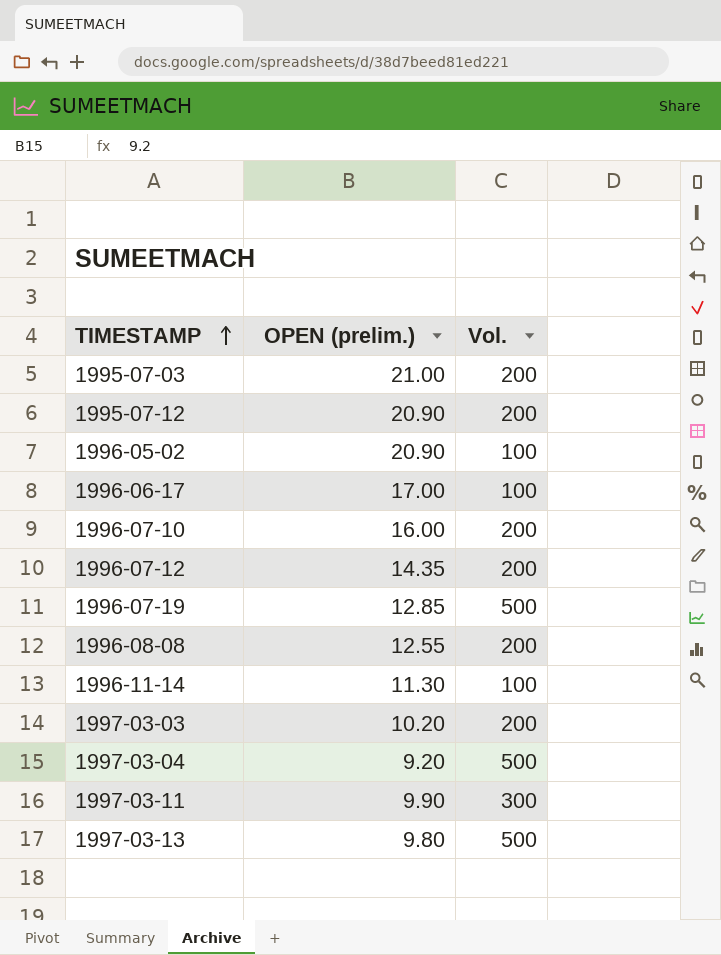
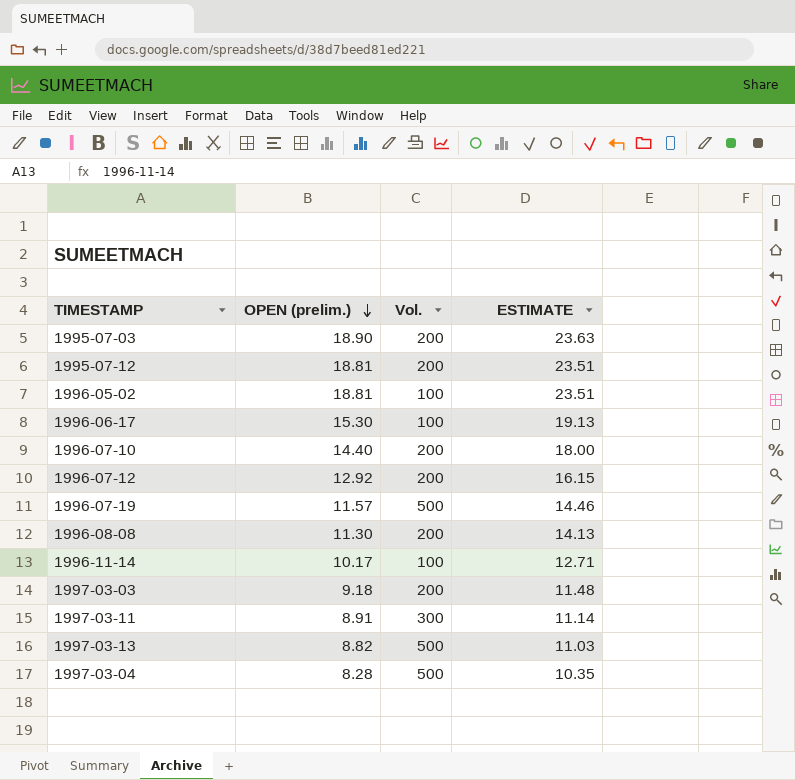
row order: TIMESTAMP ascending -> OPEN (prelim.) descending
column ESTIMATE | formula: none -> [OPEN (prelim.)] * 1.25
1995-07-03 | OPEN (prelim.): 21.00 -> 18.90
1995-07-12 | OPEN (prelim.): 20.90 -> 18.81
1996-05-02 | OPEN (prelim.): 20.90 -> 18.81
1996-06-17 | OPEN (prelim.): 17.00 -> 15.30
1996-07-10 | OPEN (prelim.): 16.00 -> 14.40
1996-07-12 | OPEN (prelim.): 14.35 -> 12.92
1996-07-19 | OPEN (prelim.): 12.85 -> 11.57
1996-08-08 | OPEN (prelim.): 12.55 -> 11.30
1996-11-14 | OPEN (prelim.): 11.30 -> 10.17
1997-03-03 | OPEN (prelim.): 10.20 -> 9.18
1997-03-11 | OPEN (prelim.): 9.90 -> 8.91
1997-03-13 | OPEN (prelim.): 9.80 -> 8.82
1997-03-04 | OPEN (prelim.): 9.20 -> 8.28

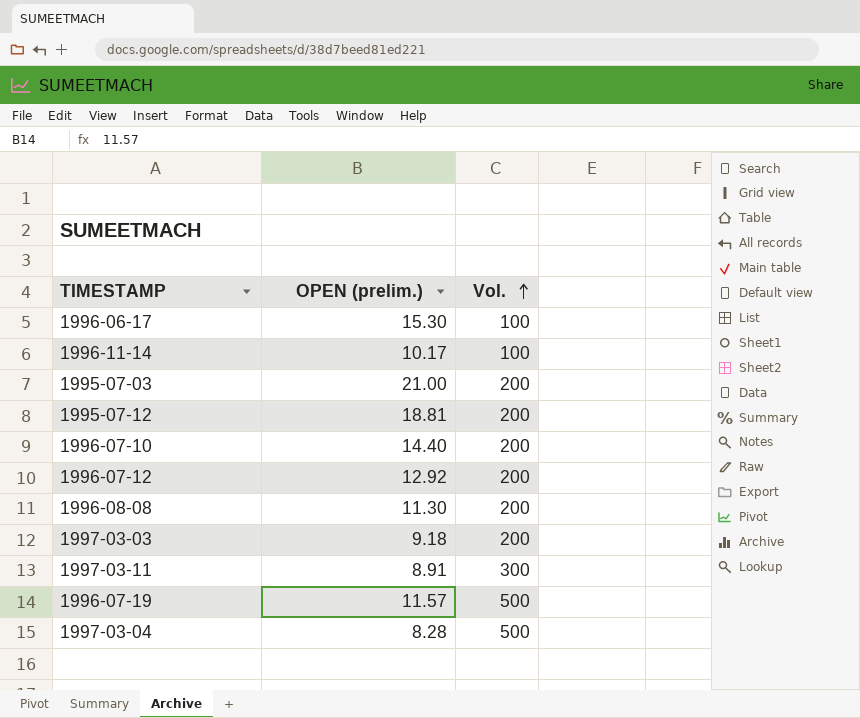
row order: OPEN (prelim.) descending -> Vol. ascending
column ESTIMATE | formula: [OPEN (prelim.)] * 1.25 -> none
row 1996-05-02: 18.81 | 100 | 23.51 -> none
row 1997-03-13: 8.82 | 500 | 11.03 -> none
1995-07-03 | OPEN (prelim.): 18.90 -> 21.00

